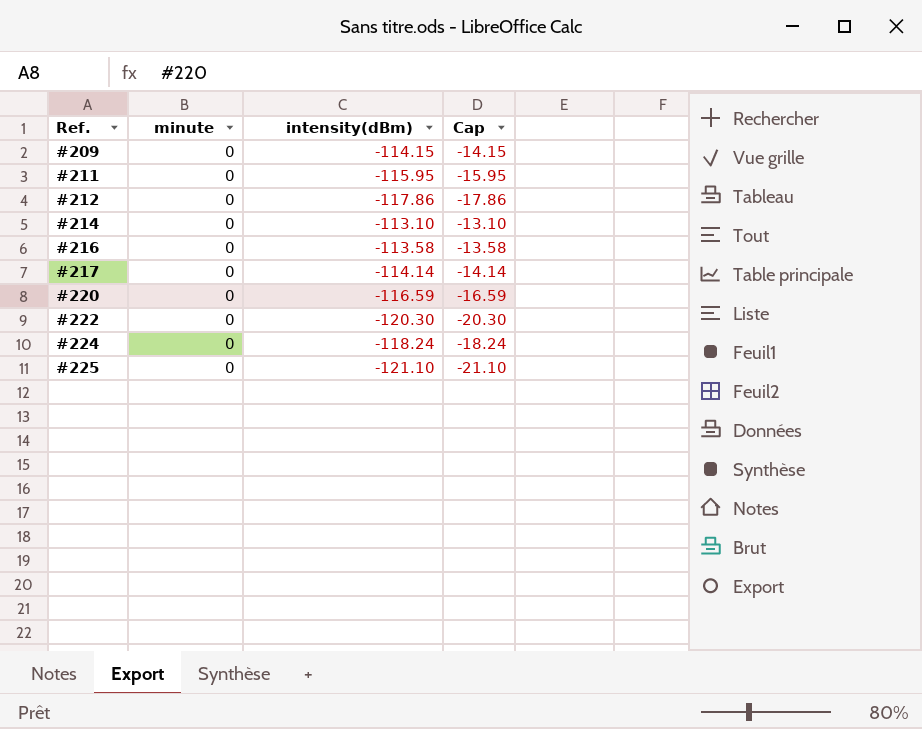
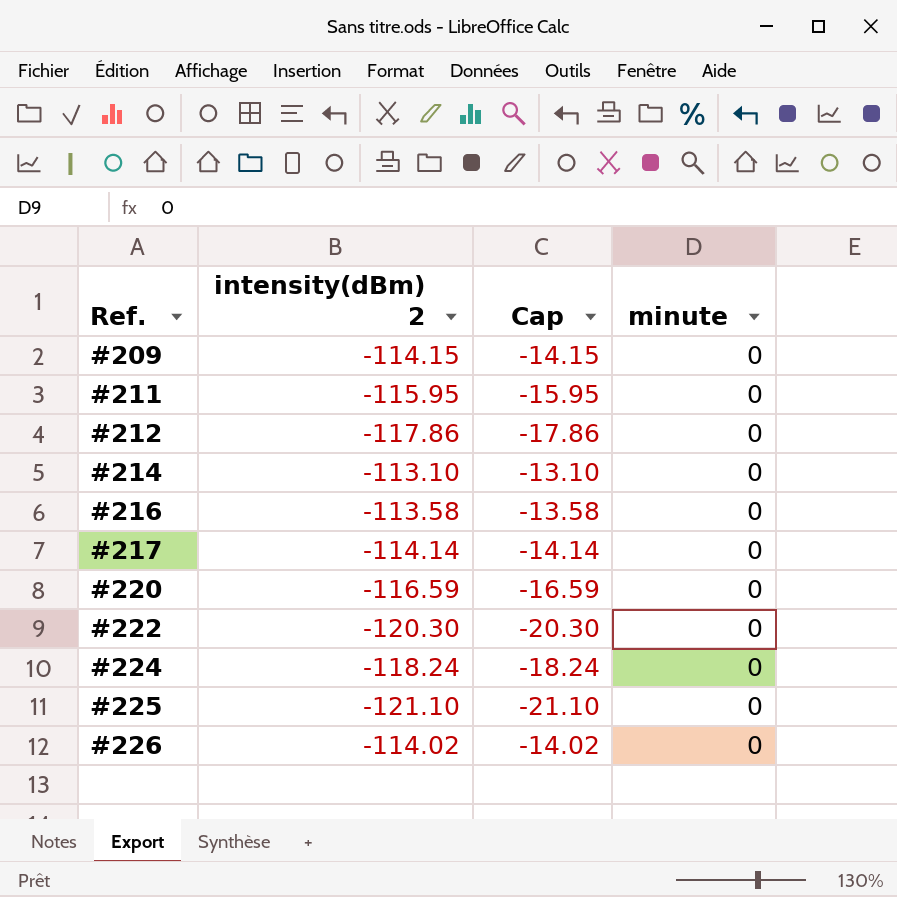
column name: intensity(dBm) -> intensity(dBm) 2
column minute | position: 2 -> 4
row #226: none -> -114.02 | -14.02 | 0

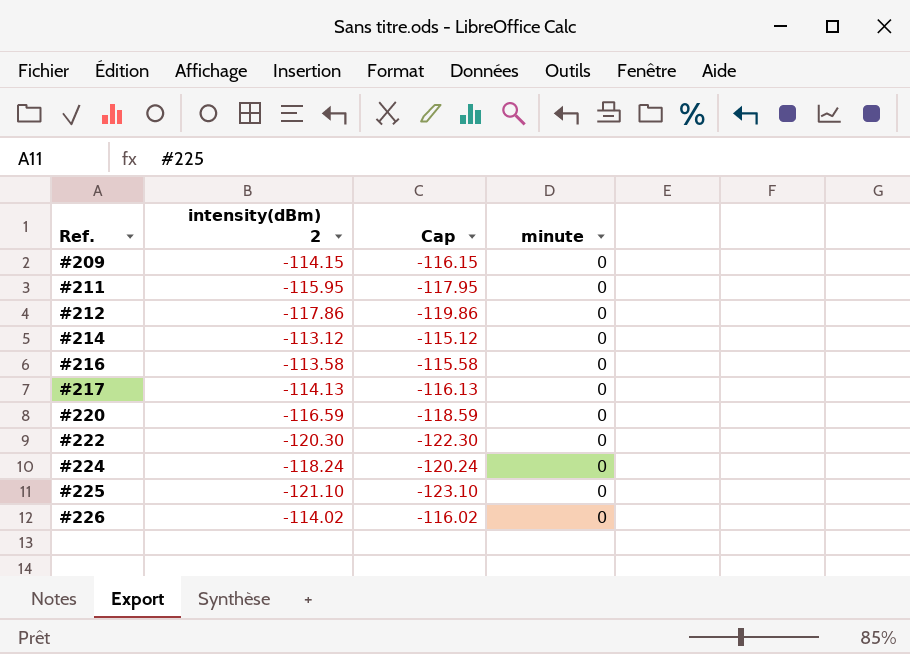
column Cap | formula: [intensity(dBm) 2] + 100 -> [intensity(dBm) 2] - 2
#214 | intensity(dBm) 2: -113.10 -> -113.12
#217 | intensity(dBm) 2: -114.14 -> -114.13

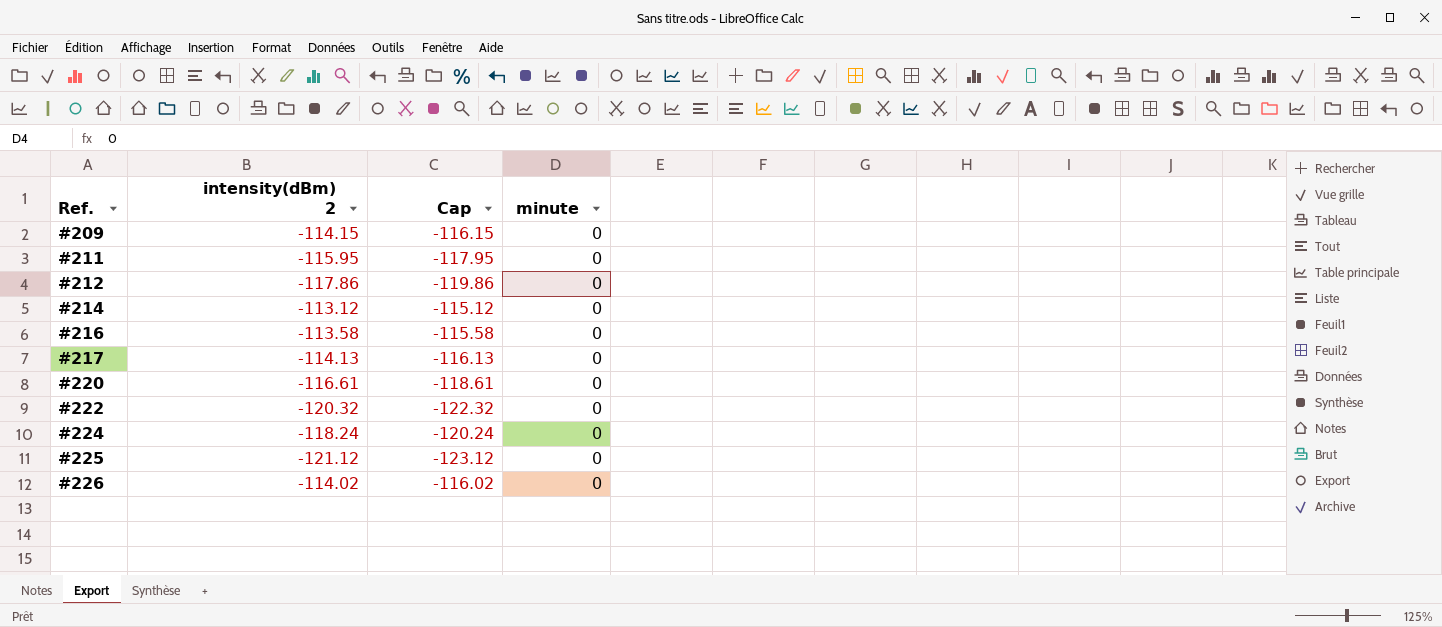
#220 | intensity(dBm) 2: -116.59 -> -116.61
#220 | Cap: -118.59 -> -118.61
#222 | intensity(dBm) 2: -120.30 -> -120.32
#222 | Cap: -122.30 -> -122.32
#225 | intensity(dBm) 2: -121.10 -> -121.12
#225 | Cap: -123.10 -> -123.12

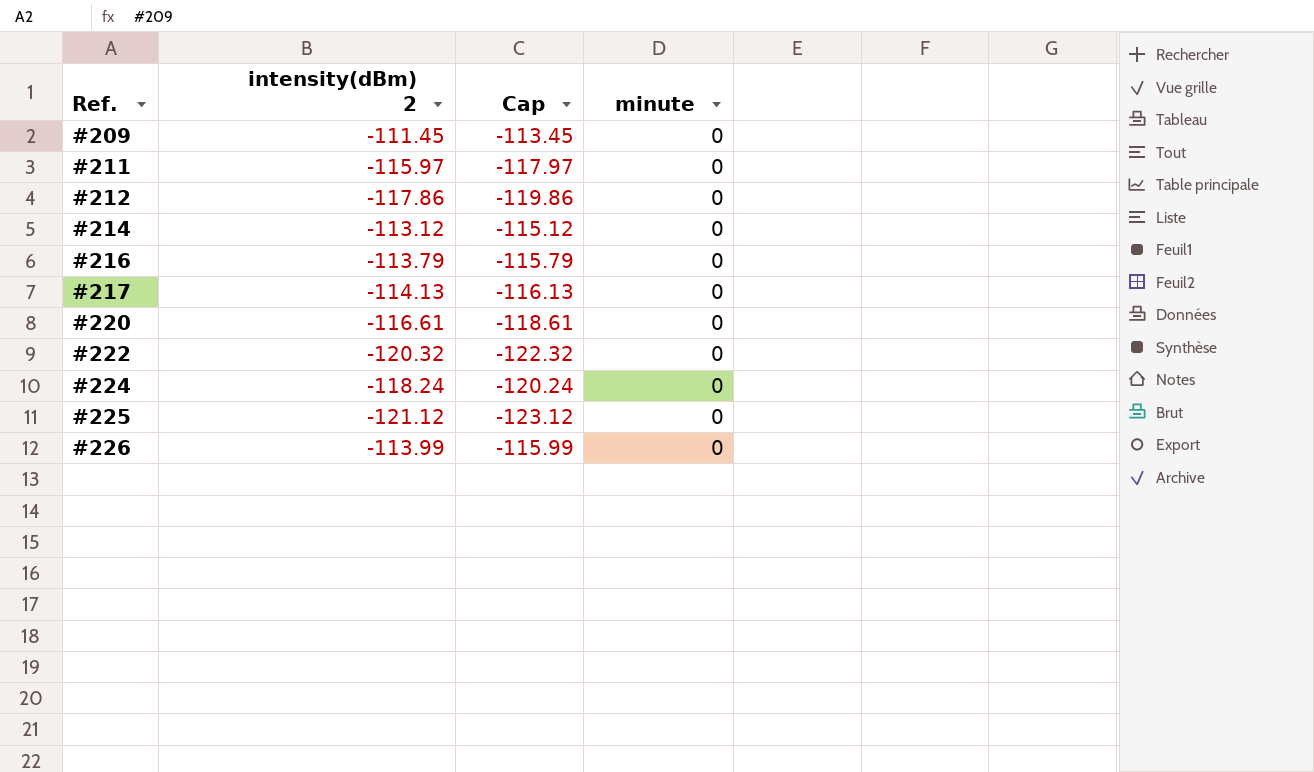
#209 | intensity(dBm) 2: -114.15 -> -111.45
#209 | Cap: -116.15 -> -113.45
#211 | intensity(dBm) 2: -115.95 -> -115.97
#211 | Cap: -117.95 -> -117.97
#216 | intensity(dBm) 2: -113.58 -> -113.79
#216 | Cap: -115.58 -> -115.79
#226 | intensity(dBm) 2: -114.02 -> -113.99
#226 | Cap: -116.02 -> -115.99

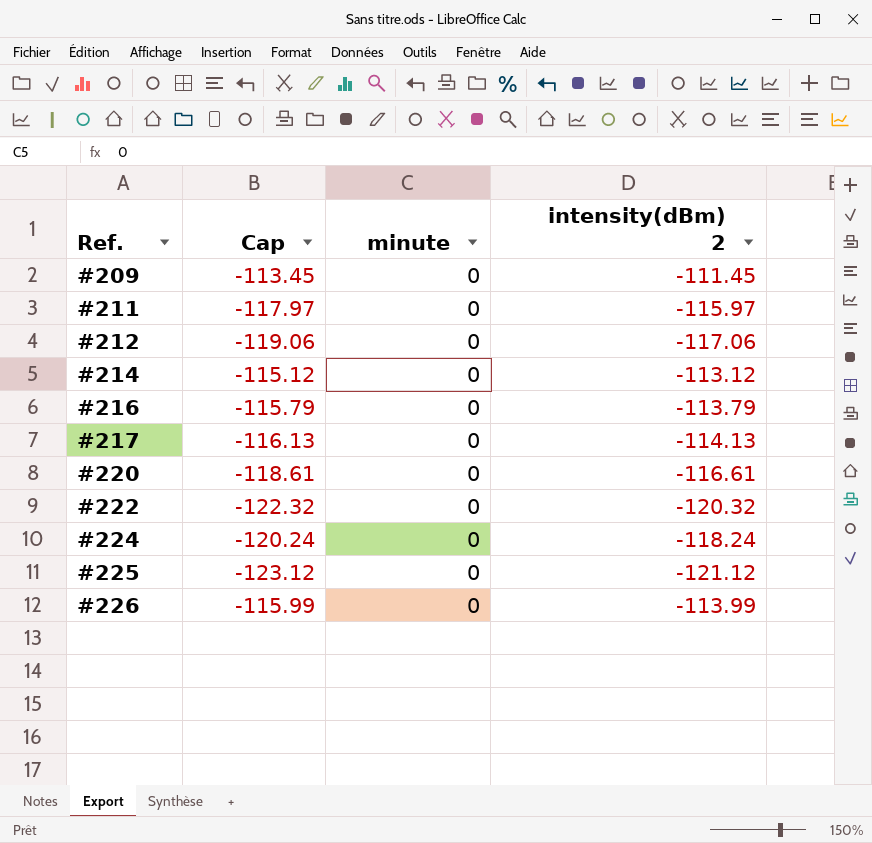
column intensity(dBm) 2 | position: 2 -> 4
#212 | Cap: -119.86 -> -119.06
#212 | intensity(dBm) 2: -117.86 -> -117.06

